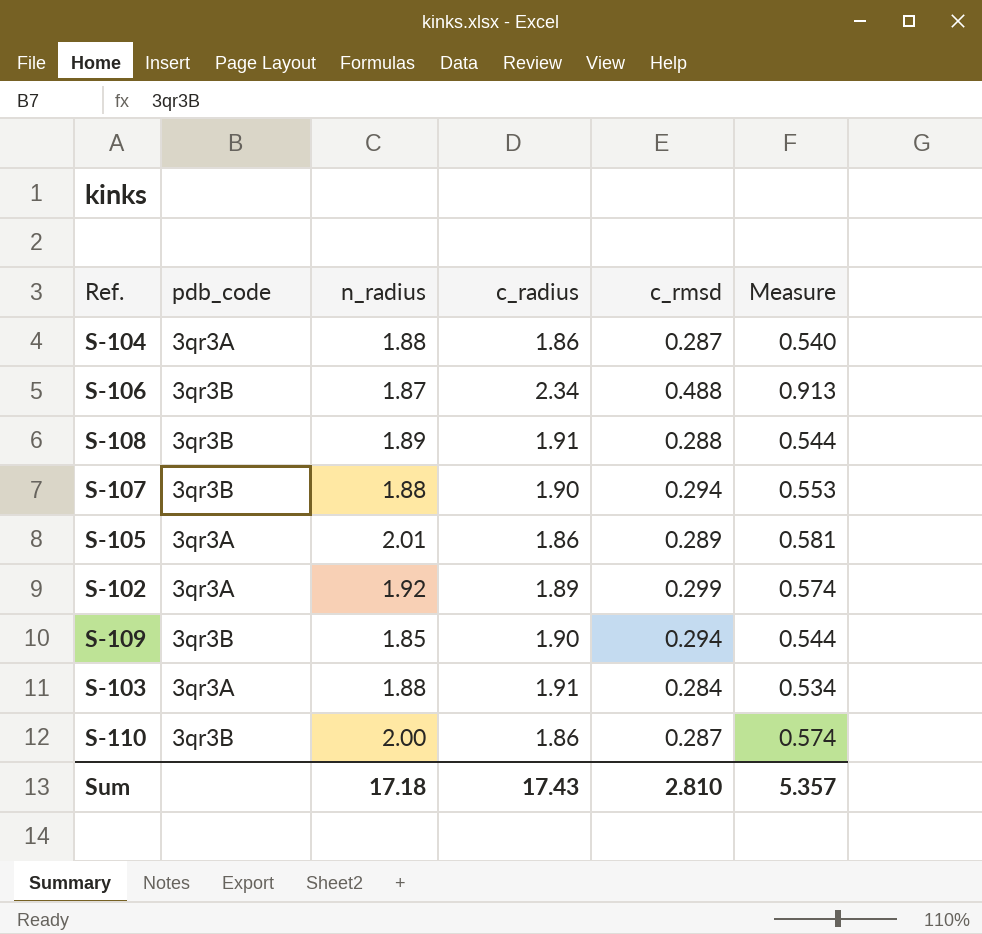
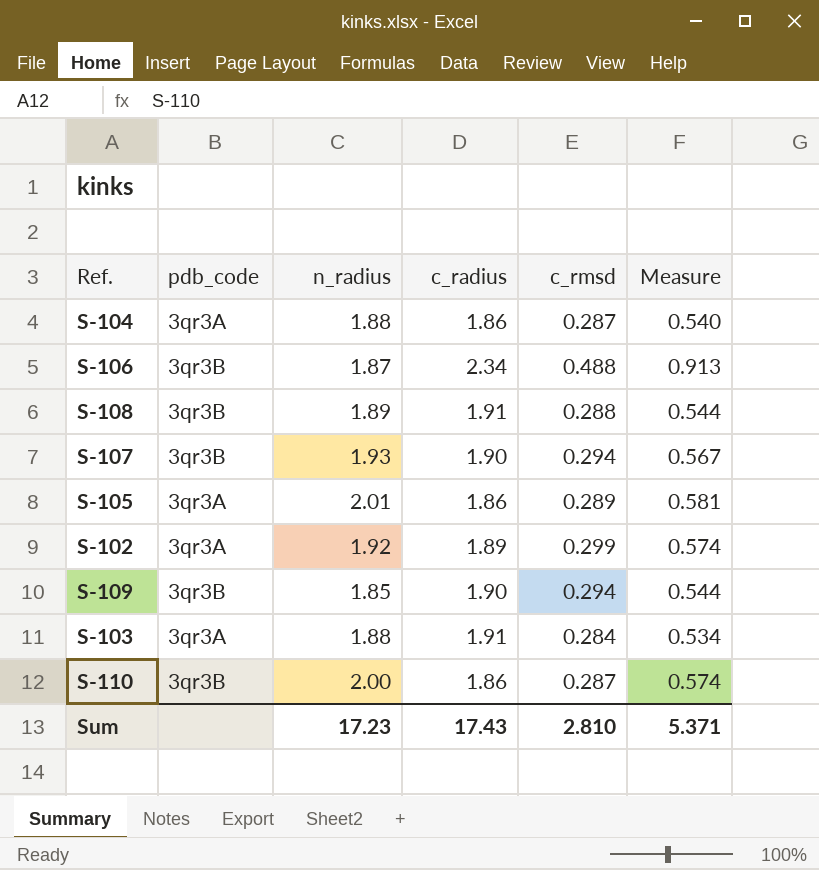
S-107 | n_radius: 1.88 -> 1.93
S-107 | Measure: 0.553 -> 0.567
Sum | n_radius: 17.18 -> 17.23
Sum | Measure: 5.357 -> 5.371

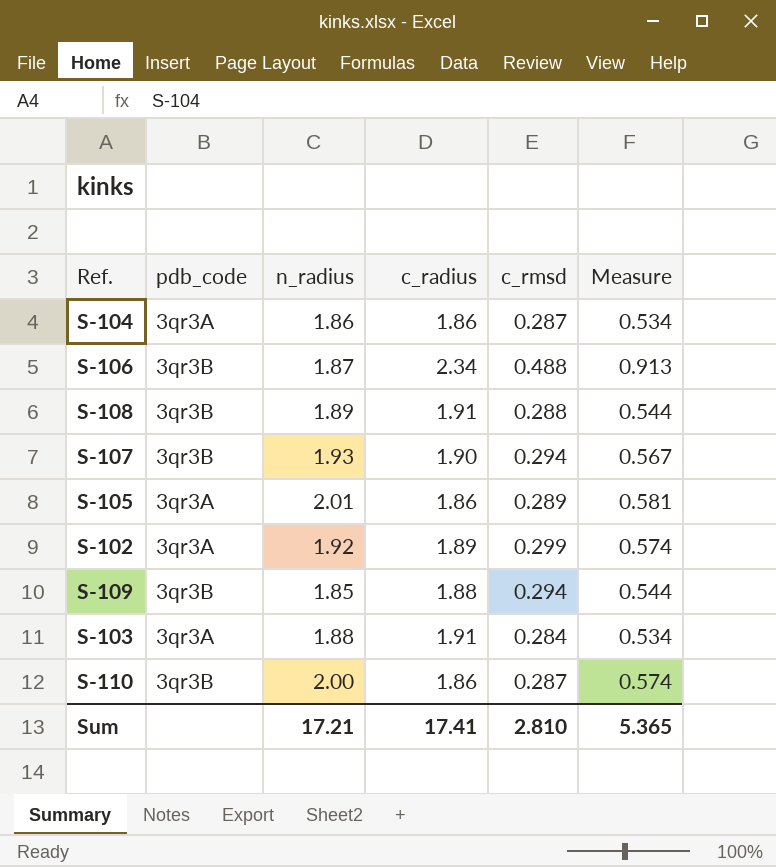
S-104 | n_radius: 1.88 -> 1.86
S-104 | Measure: 0.540 -> 0.534
S-109 | c_radius: 1.90 -> 1.88
Sum | n_radius: 17.23 -> 17.21
Sum | c_radius: 17.43 -> 17.41
Sum | Measure: 5.371 -> 5.365

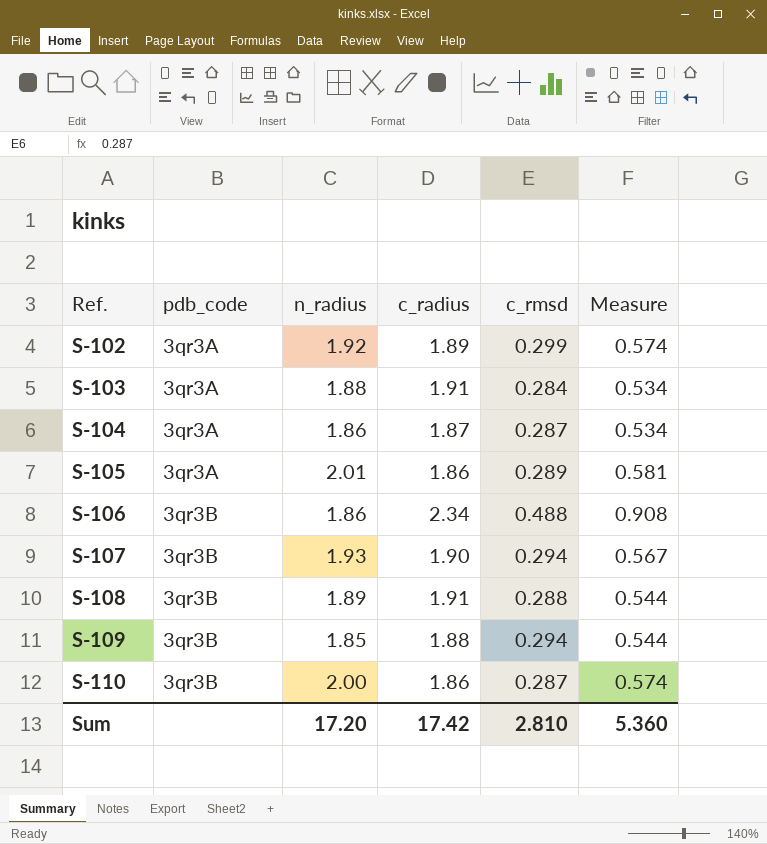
row order: none -> Ref. ascending
S-104 | c_radius: 1.86 -> 1.87
S-106 | n_radius: 1.87 -> 1.86
S-106 | Measure: 0.913 -> 0.908
Sum | n_radius: 17.21 -> 17.20
Sum | c_radius: 17.41 -> 17.42
Sum | Measure: 5.365 -> 5.360

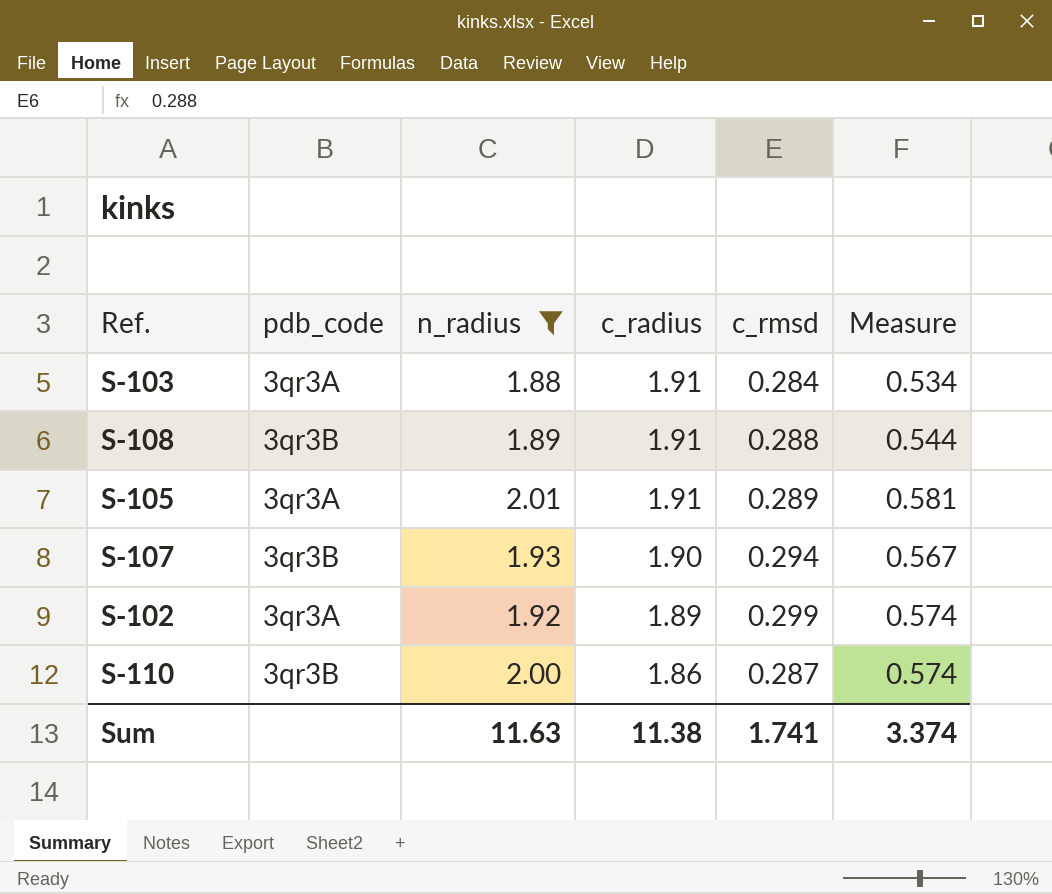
filter: none -> n_radius >= 1.88
row order: Ref. ascending -> c_radius descending
S-105 | c_radius: 1.86 -> 1.91
Sum | n_radius: 17.20 -> 11.63
Sum | c_radius: 17.42 -> 11.38
Sum | c_rmsd: 2.810 -> 1.741
Sum | Measure: 5.360 -> 3.374

